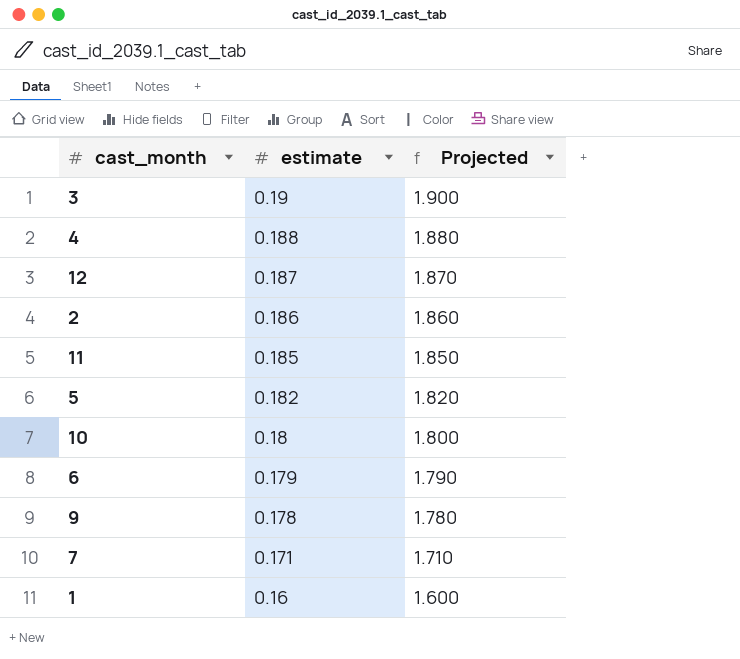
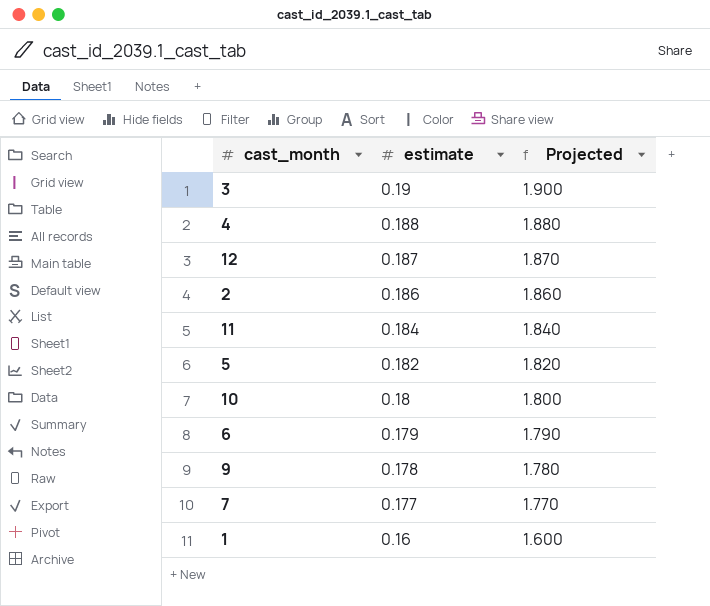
11 | estimate: 0.185 -> 0.184
11 | Projected: 1.850 -> 1.840
7 | estimate: 0.171 -> 0.177
7 | Projected: 1.710 -> 1.770

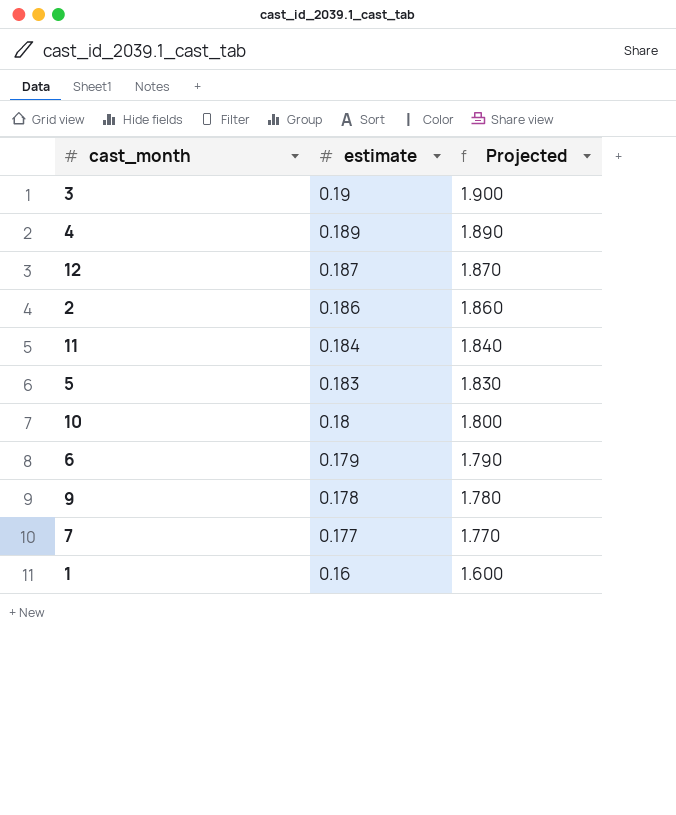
4 | estimate: 0.188 -> 0.189
4 | Projected: 1.880 -> 1.890
5 | estimate: 0.182 -> 0.183
5 | Projected: 1.820 -> 1.830

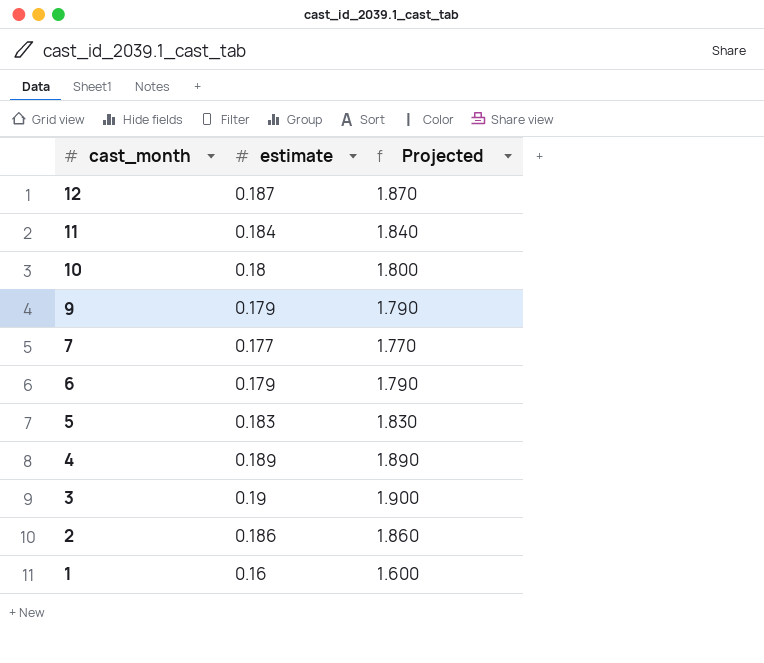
row order: estimate descending -> cast_month descending
9 | estimate: 0.178 -> 0.179
9 | Projected: 1.780 -> 1.790

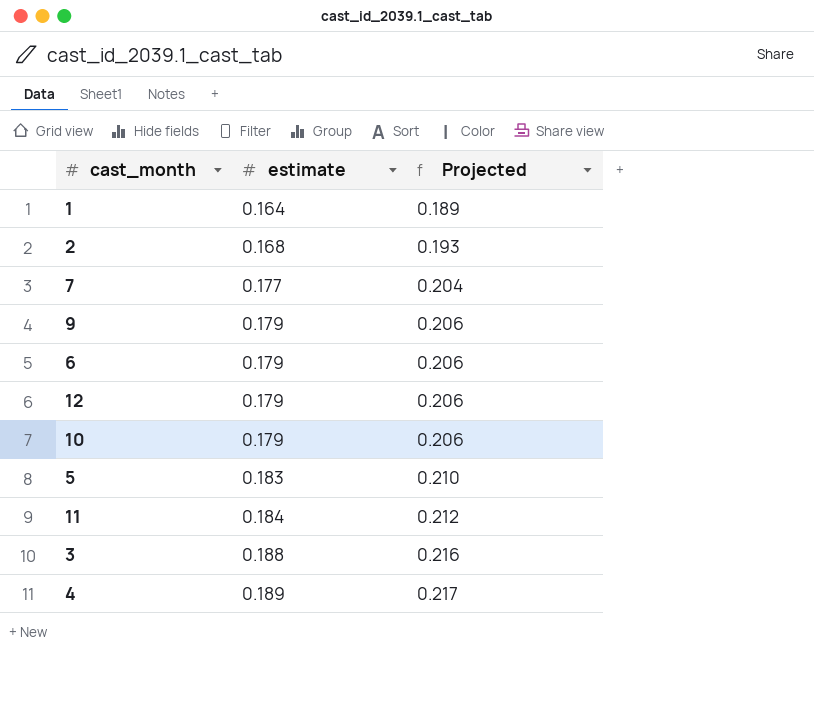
row order: cast_month descending -> estimate ascending
column Projected | formula: [estimate] * 10 -> [estimate] * 1.15
1 | estimate: 0.16 -> 0.164
2 | estimate: 0.186 -> 0.168
12 | estimate: 0.187 -> 0.179
10 | estimate: 0.18 -> 0.179
3 | estimate: 0.19 -> 0.188

